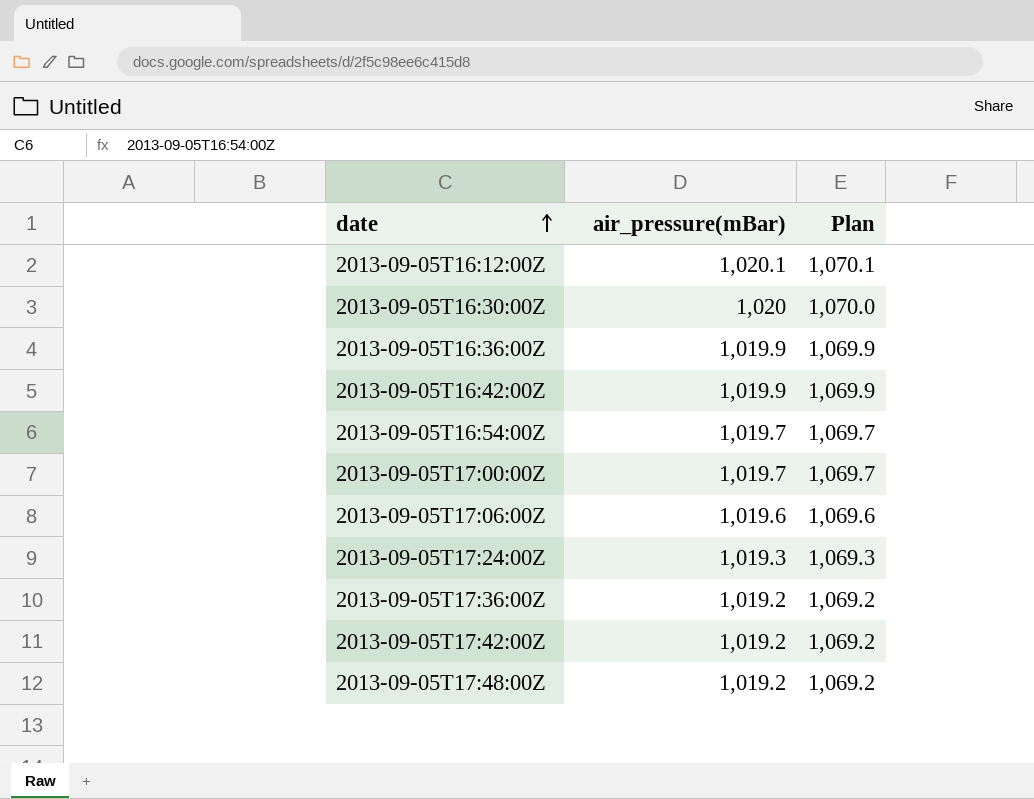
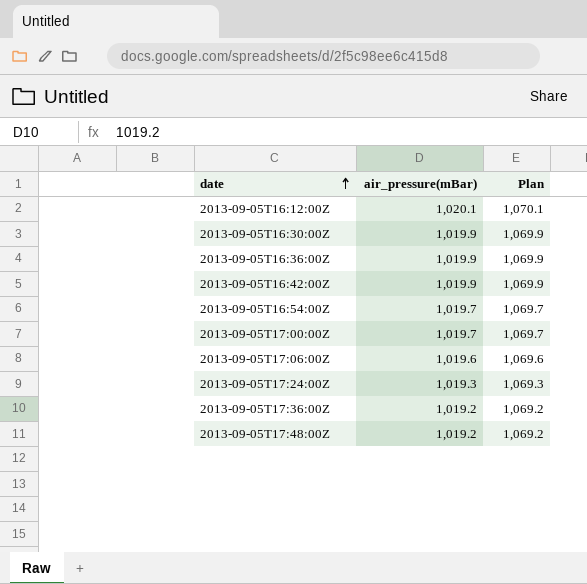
row 2013-09-05T17:42:00Z: 1,019.2 | 1,069.2 -> none
2013-09-05T16:30:00Z | air_pressure(mBar): 1,020 -> 1,019.9
2013-09-05T16:30:00Z | Plan: 1,070.0 -> 1,069.9

